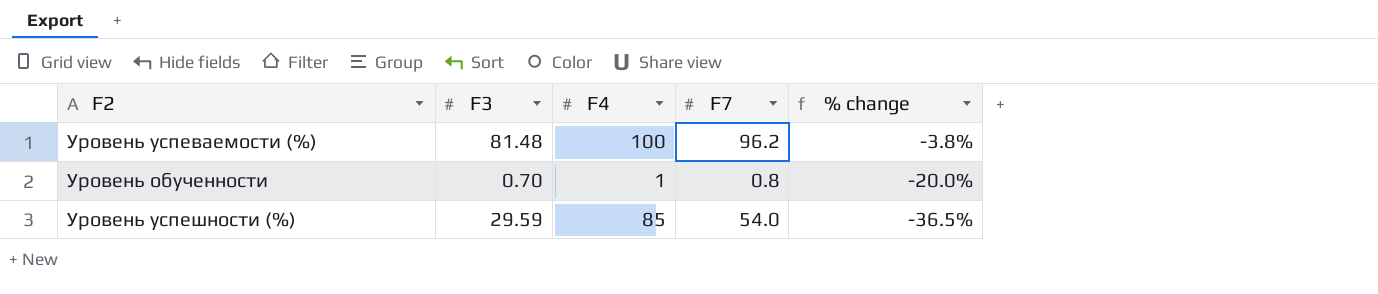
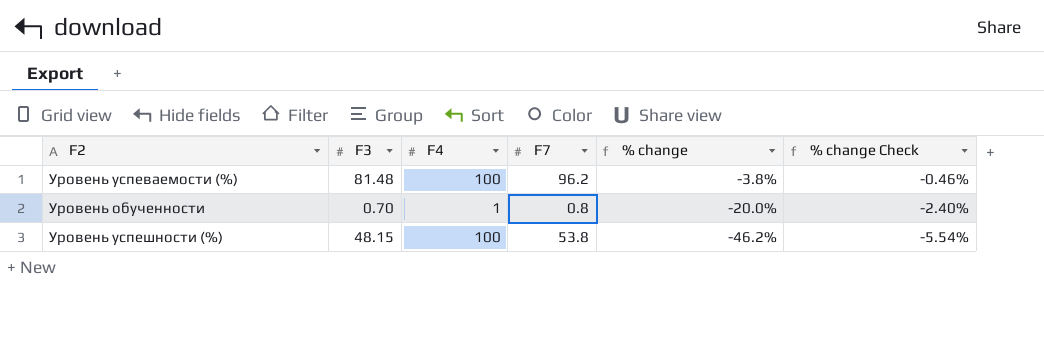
column % change Check | formula: none -> [% change] * 0.12
Уровень успешности (%) | F3: 29.59 -> 48.15
Уровень успешности (%) | F4: 85 -> 100
Уровень успешности (%) | F7: 54.0 -> 53.8
Уровень успешности (%) | % change: -36.5% -> -46.2%

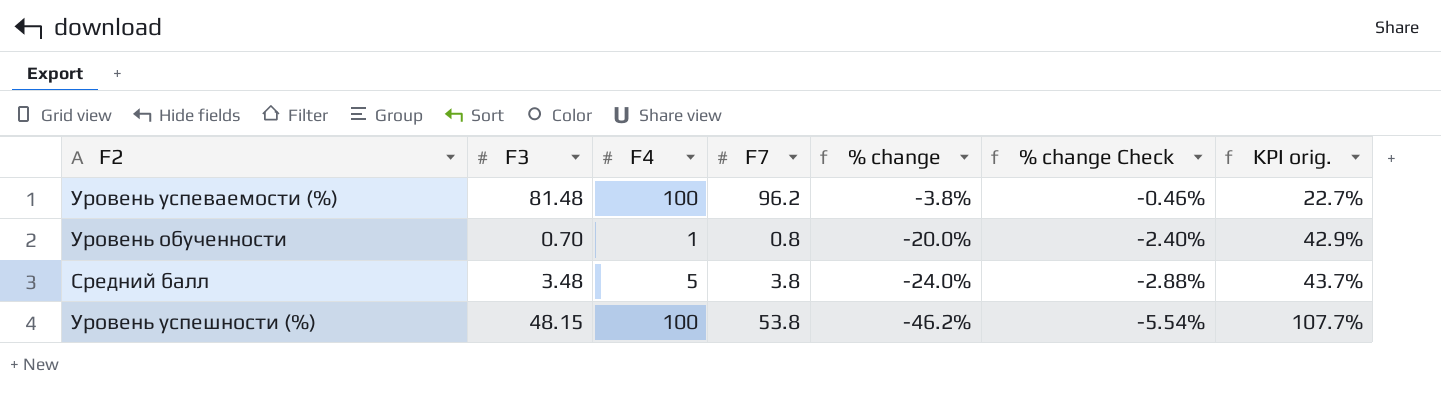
column KPI orig. | formula: none -> ([F4] - [F3]) / [F3]
row Средний балл: none -> 3.48 | 5 | 3.8 | -24.0% | -2.88% | 43.7%

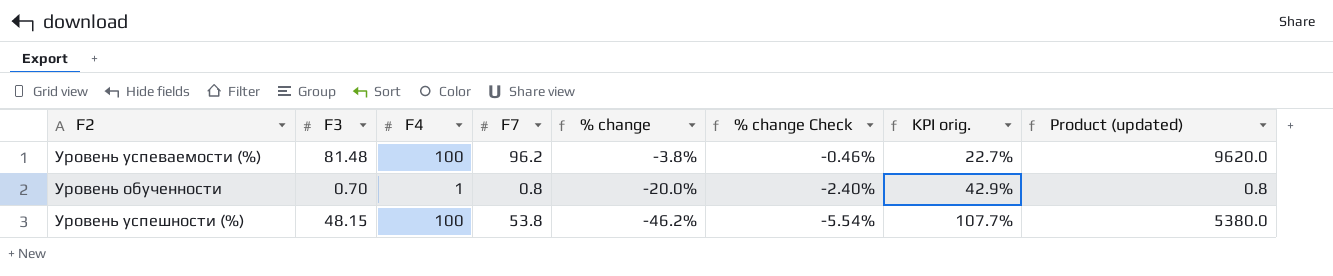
column Product (updated) | formula: none -> [F4] * [F7]
row Средний балл: 3.48 | 5 | 3.8 | -24.0% | -2.88% | 43.7% -> none

